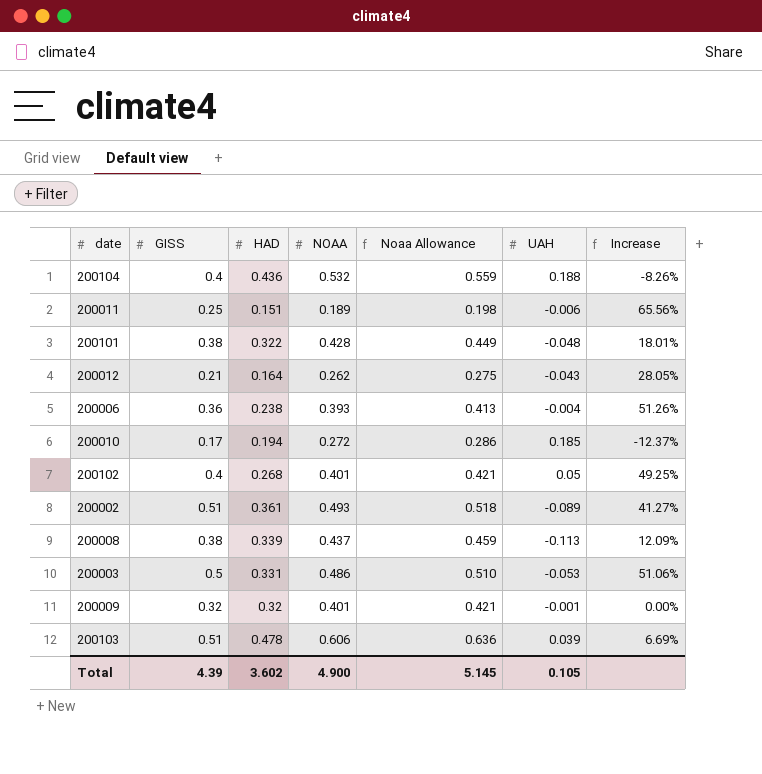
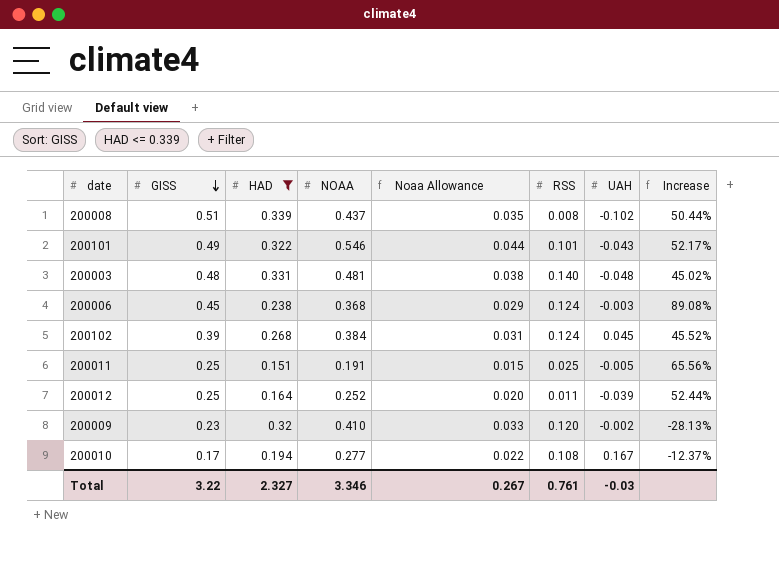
filter: none -> HAD <= 0.339
row order: none -> GISS descending
column Noaa Allowance | formula: [NOAA] * 1.05 -> [NOAA] * 0.08
column RSS | position: none -> 6
200008 | GISS: 0.38 -> 0.51
200008 | UAH: -0.113 -> -0.102
200008 | Increase: 12.09% -> 50.44%
200101 | GISS: 0.38 -> 0.49
200101 | NOAA: 0.428 -> 0.546
200101 | UAH: -0.048 -> -0.043
200101 | Increase: 18.01% -> 52.17%
200003 | GISS: 0.5 -> 0.48
200003 | NOAA: 0.486 -> 0.481
200003 | UAH: -0.053 -> -0.048
200003 | Increase: 51.06% -> 45.02%
200006 | GISS: 0.36 -> 0.45
200006 | NOAA: 0.393 -> 0.368
200006 | UAH: -0.004 -> -0.003
200006 | Increase: 51.26% -> 89.08%
200102 | GISS: 0.4 -> 0.39
200102 | NOAA: 0.401 -> 0.384
200102 | UAH: 0.05 -> 0.045
200102 | Increase: 49.25% -> 45.52%
200011 | NOAA: 0.189 -> 0.191
200011 | UAH: -0.006 -> -0.005
200012 | GISS: 0.21 -> 0.25
200012 | NOAA: 0.262 -> 0.252
200012 | UAH: -0.043 -> -0.039
200012 | Increase: 28.05% -> 52.44%
200009 | GISS: 0.32 -> 0.23
200009 | NOAA: 0.401 -> 0.410
200009 | UAH: -0.001 -> -0.002
200009 | Increase: 0.00% -> -28.13%
200010 | NOAA: 0.272 -> 0.277
200010 | UAH: 0.185 -> 0.167
Total | GISS: 4.39 -> 3.22
Total | HAD: 3.602 -> 2.327
Total | NOAA: 4.900 -> 3.346
Total | Noaa Allowance: 5.145 -> 0.267
Total | UAH: 0.105 -> -0.03

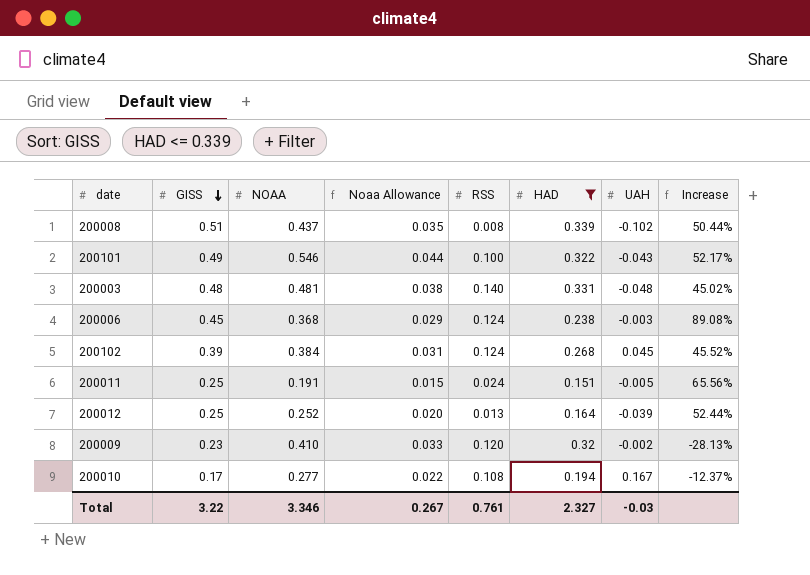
column HAD | position: 3 -> 6
200101 | RSS: 0.101 -> 0.100
200011 | RSS: 0.025 -> 0.024
200012 | RSS: 0.011 -> 0.013

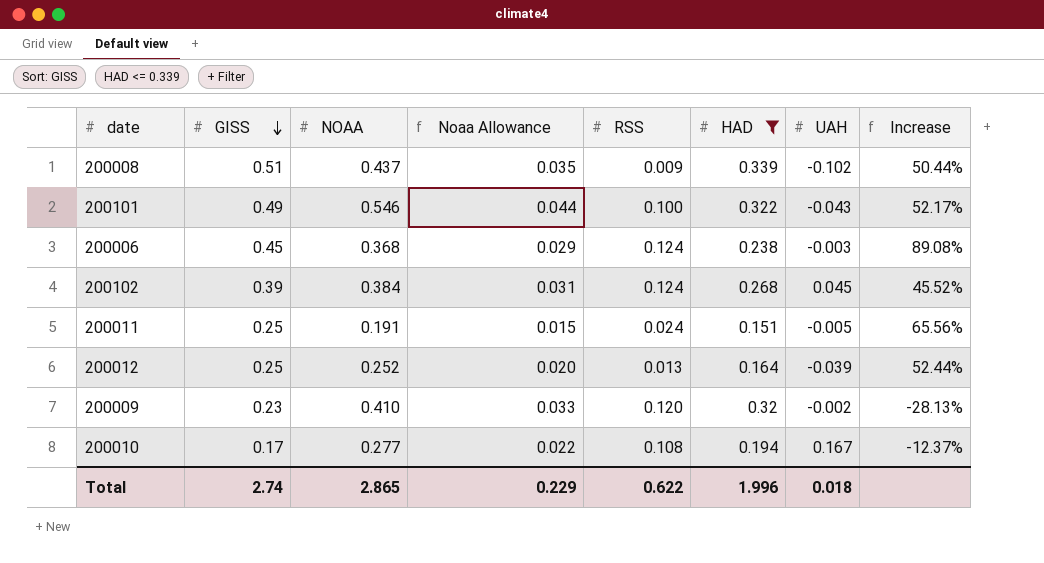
row 200003: 0.48 | 0.481 | 0.038 | 0.140 | 0.331 | -0.048 | 45.02% -> none
200008 | RSS: 0.008 -> 0.009
Total | GISS: 3.22 -> 2.74
Total | NOAA: 3.346 -> 2.865
Total | Noaa Allowance: 0.267 -> 0.229
Total | RSS: 0.761 -> 0.622
Total | HAD: 2.327 -> 1.996
Total | UAH: -0.03 -> 0.018

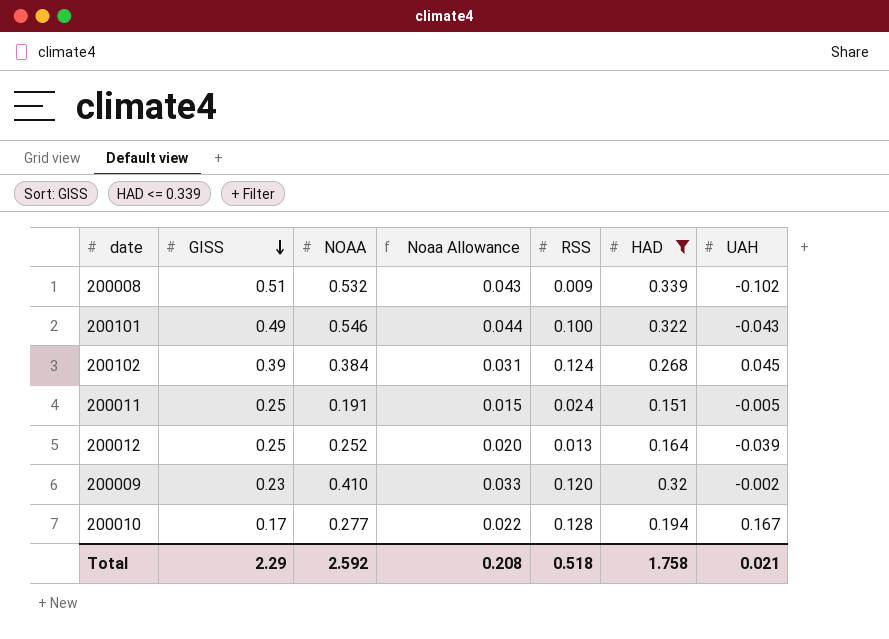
column Increase | formula: ([GISS] - [HAD]) / [HAD] -> none
row 200006: 0.45 | 0.368 | 0.029 | 0.124 | 0.238 | -0.003 | 89.08% -> none
200008 | NOAA: 0.437 -> 0.532
200008 | Noaa Allowance: 0.035 -> 0.043
200010 | RSS: 0.108 -> 0.128
Total | GISS: 2.74 -> 2.29
Total | NOAA: 2.865 -> 2.592
Total | Noaa Allowance: 0.229 -> 0.208
Total | RSS: 0.622 -> 0.518
Total | HAD: 1.996 -> 1.758
Total | UAH: 0.018 -> 0.021

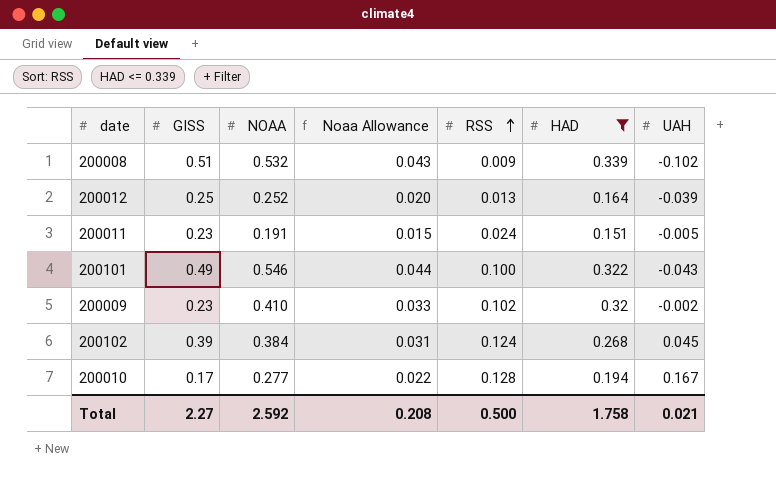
row order: GISS descending -> RSS ascending
200011 | GISS: 0.25 -> 0.23
200009 | RSS: 0.120 -> 0.102
Total | GISS: 2.29 -> 2.27
Total | RSS: 0.518 -> 0.500

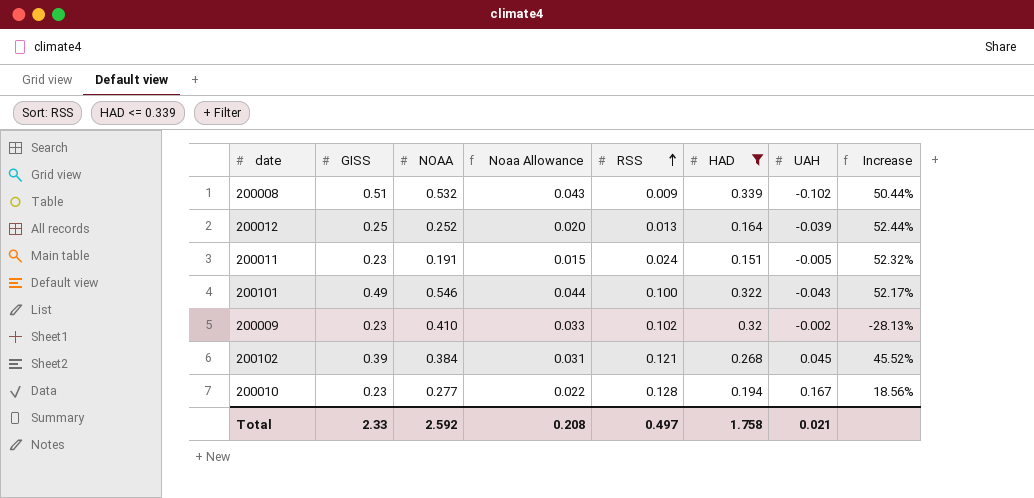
column Increase | formula: none -> ([GISS] - [HAD]) / [HAD]
200102 | RSS: 0.124 -> 0.121
200010 | GISS: 0.17 -> 0.23
Total | GISS: 2.27 -> 2.33
Total | RSS: 0.500 -> 0.497

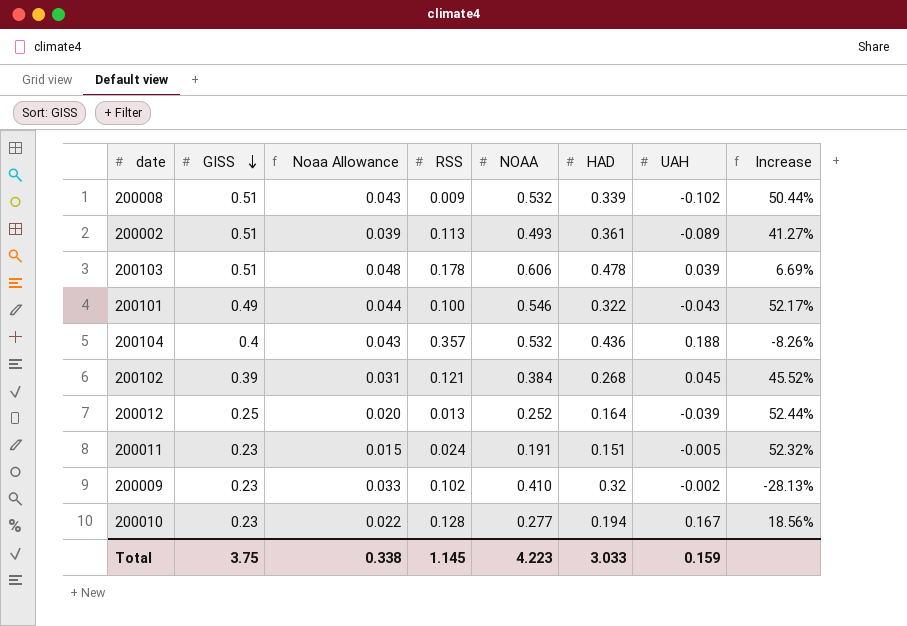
filter: HAD <= 0.339 -> none
row order: RSS ascending -> GISS descending
column NOAA | position: 3 -> 5
Total | GISS: 2.33 -> 3.75
Total | Noaa Allowance: 0.208 -> 0.338
Total | RSS: 0.497 -> 1.145
Total | NOAA: 2.592 -> 4.223
Total | HAD: 1.758 -> 3.033
Total | UAH: 0.021 -> 0.159

